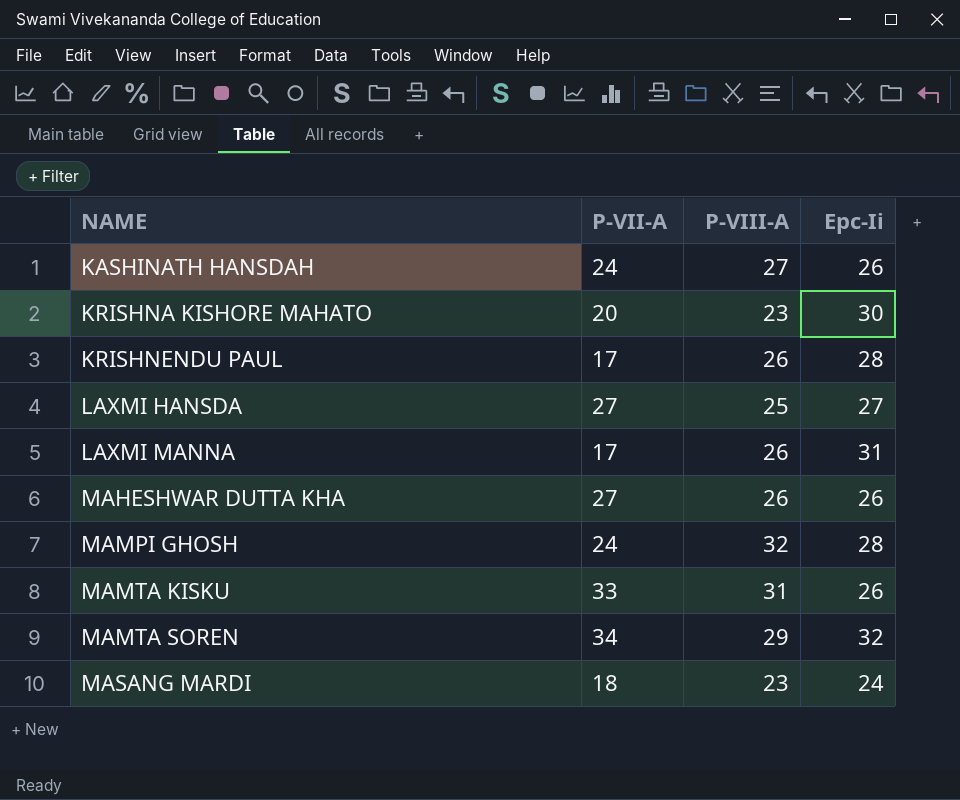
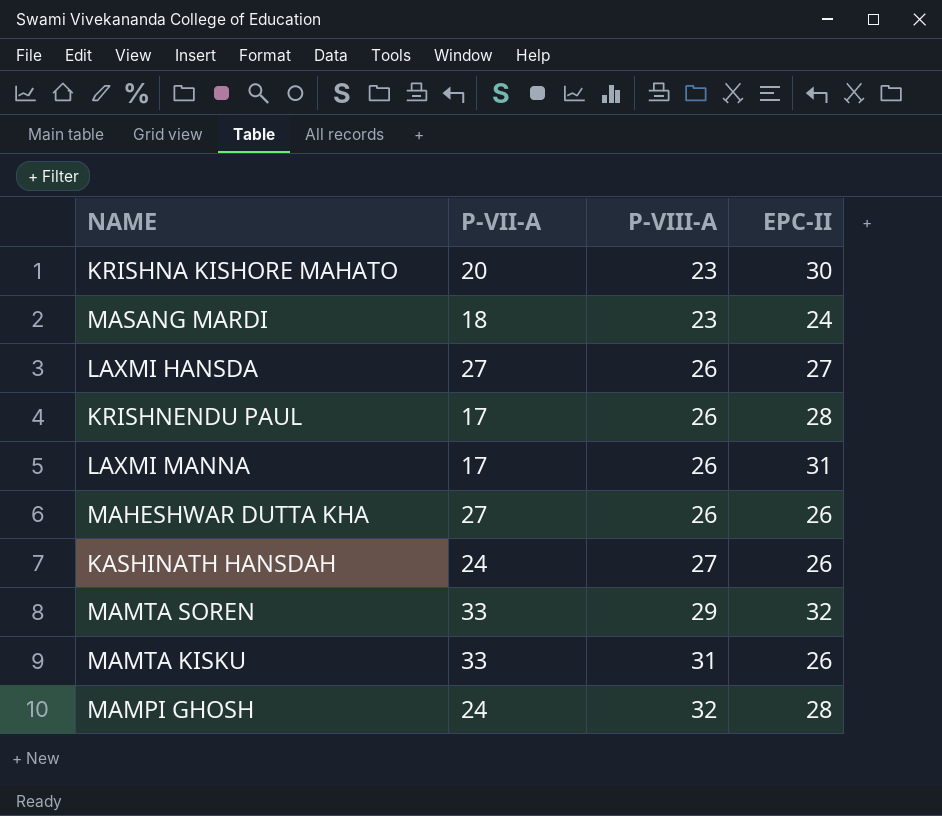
row order: NAME ascending -> P-VIII-A ascending
column name: Epc-Ii -> EPC-II
LAXMI HANSDA | P-VIII-A: 25 -> 26
MAMTA SOREN | P-VII-A: 34 -> 33

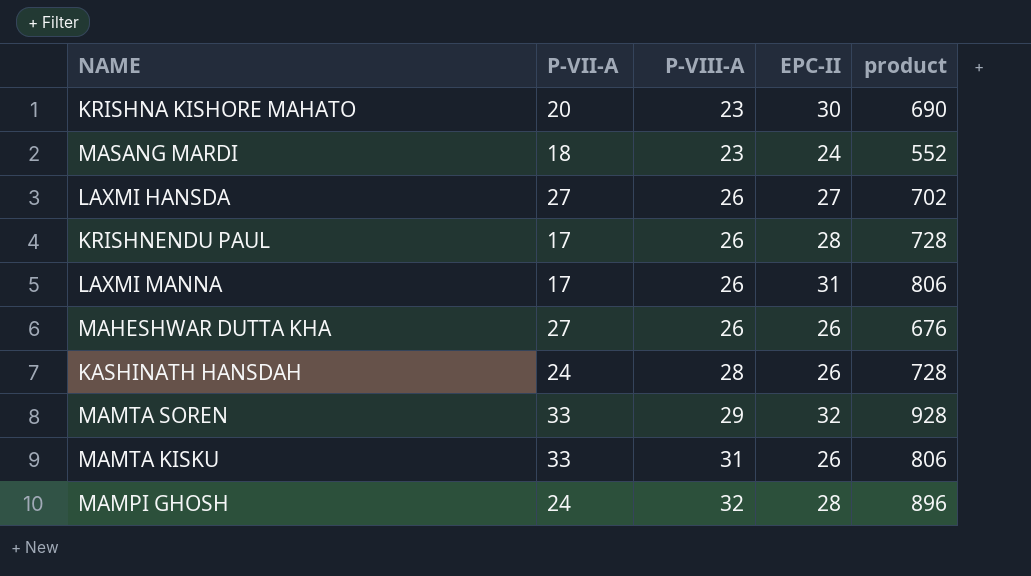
column product | formula: none -> [P-VIII-A] * [EPC-II]
KASHINATH HANSDAH | P-VIII-A: 27 -> 28

